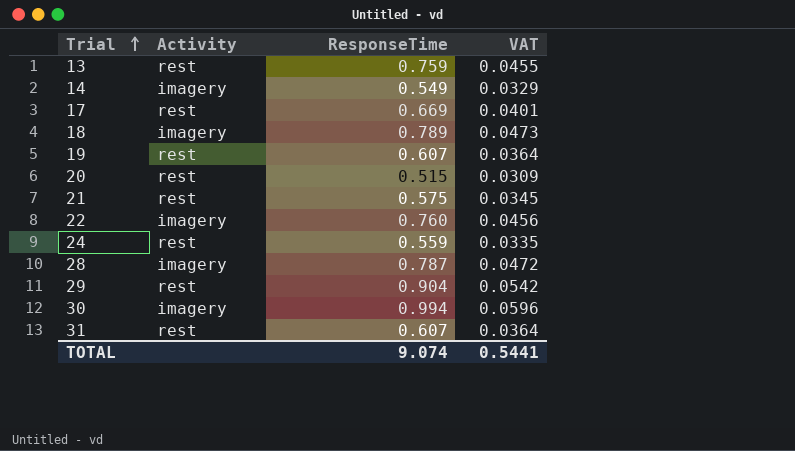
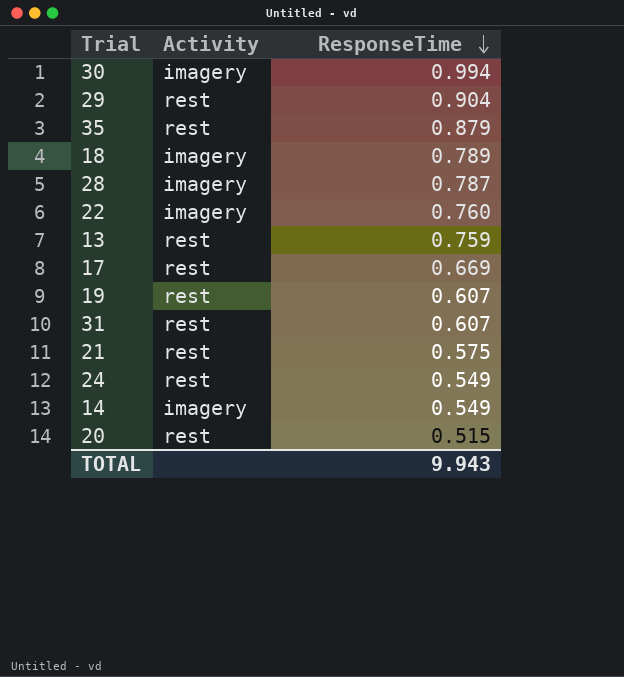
row order: Trial ascending -> ResponseTime descending
column VAT | formula: [ResponseTime] * 0.06 -> none
row 35: none -> rest | 0.879
24 | ResponseTime: 0.559 -> 0.549
TOTAL | ResponseTime: 9.074 -> 9.943

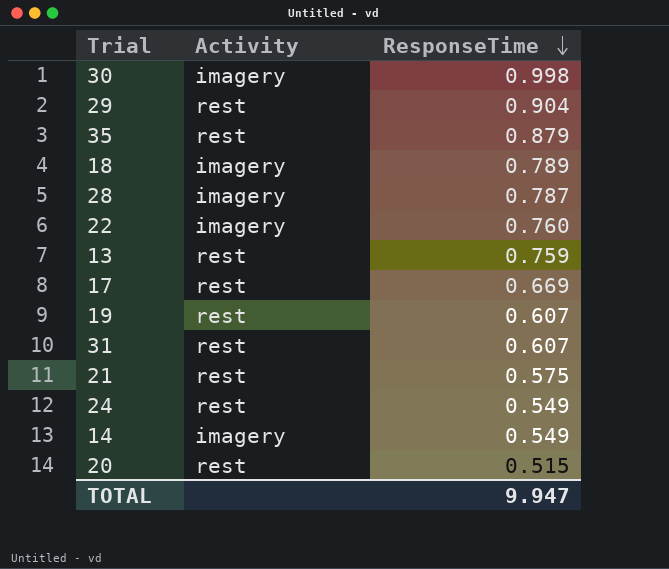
30 | ResponseTime: 0.994 -> 0.998
TOTAL | ResponseTime: 9.943 -> 9.947

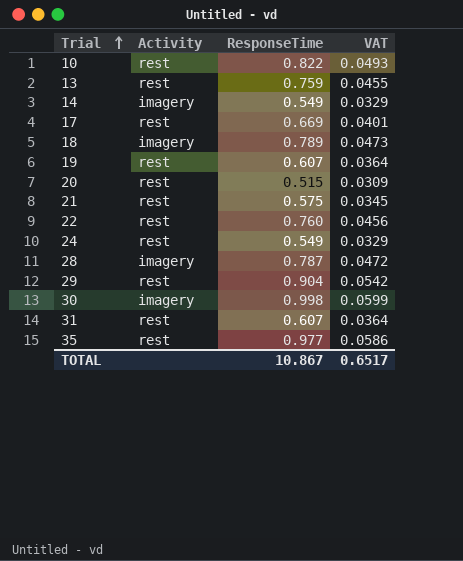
row order: ResponseTime descending -> Trial ascending
column VAT | formula: none -> [ResponseTime] * 0.06
row 10: none -> rest | 0.822 | 0.0493
22 | Activity: imagery -> rest
35 | ResponseTime: 0.879 -> 0.977
TOTAL | ResponseTime: 9.947 -> 10.867

